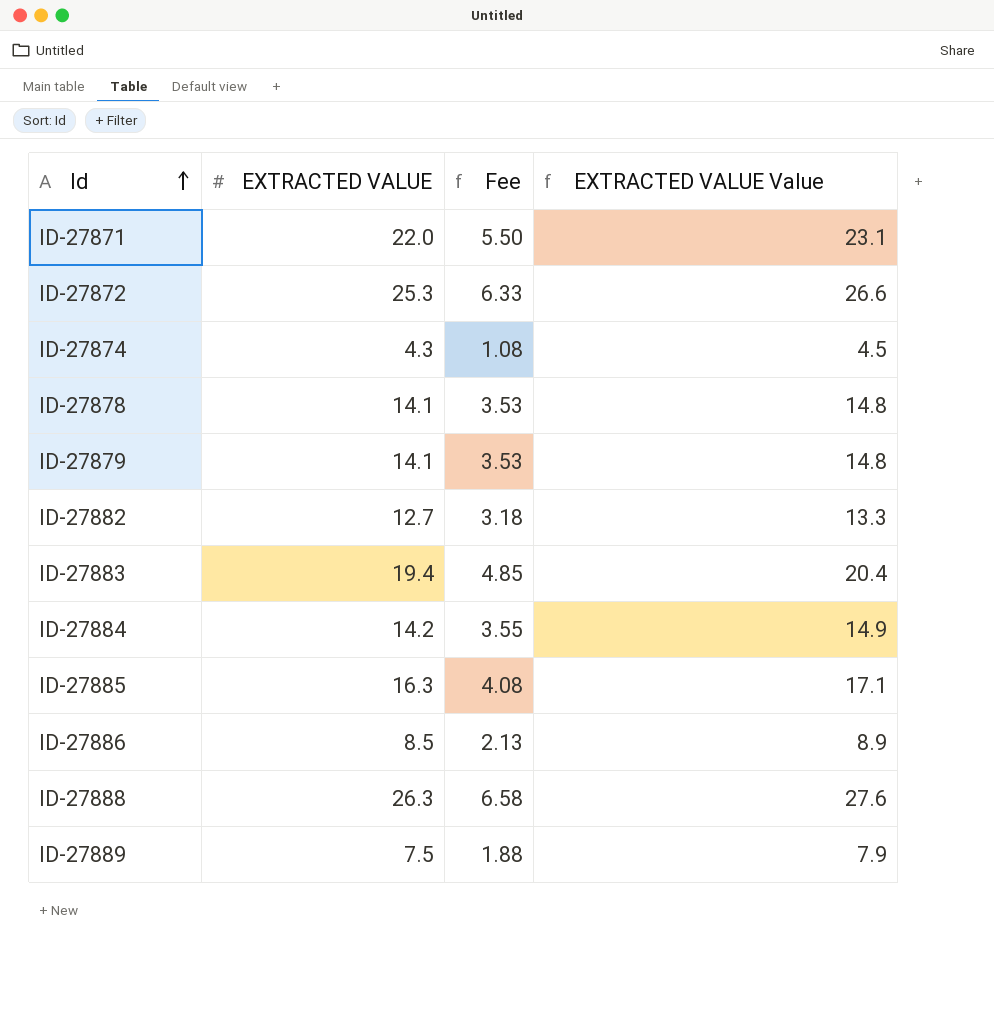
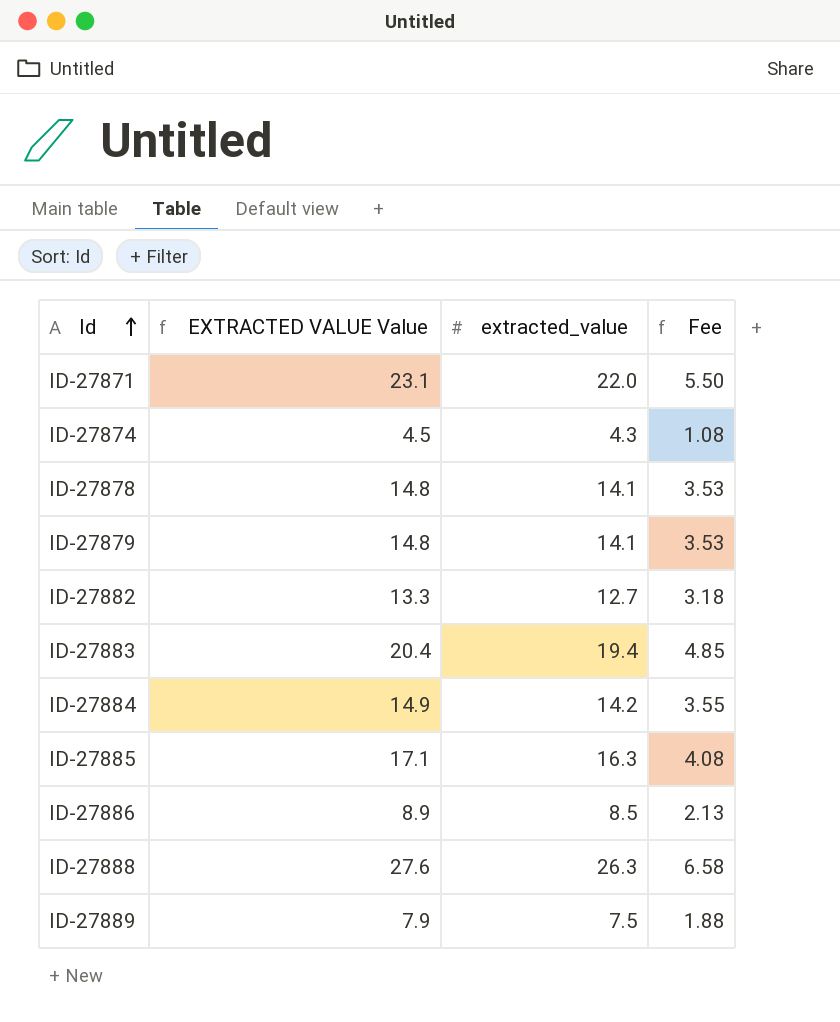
column EXTRACTED VALUE Value | position: 4 -> 2
column name: EXTRACTED VALUE -> extracted_value
row ID-27872: 25.3 | 6.33 | 26.6 -> none

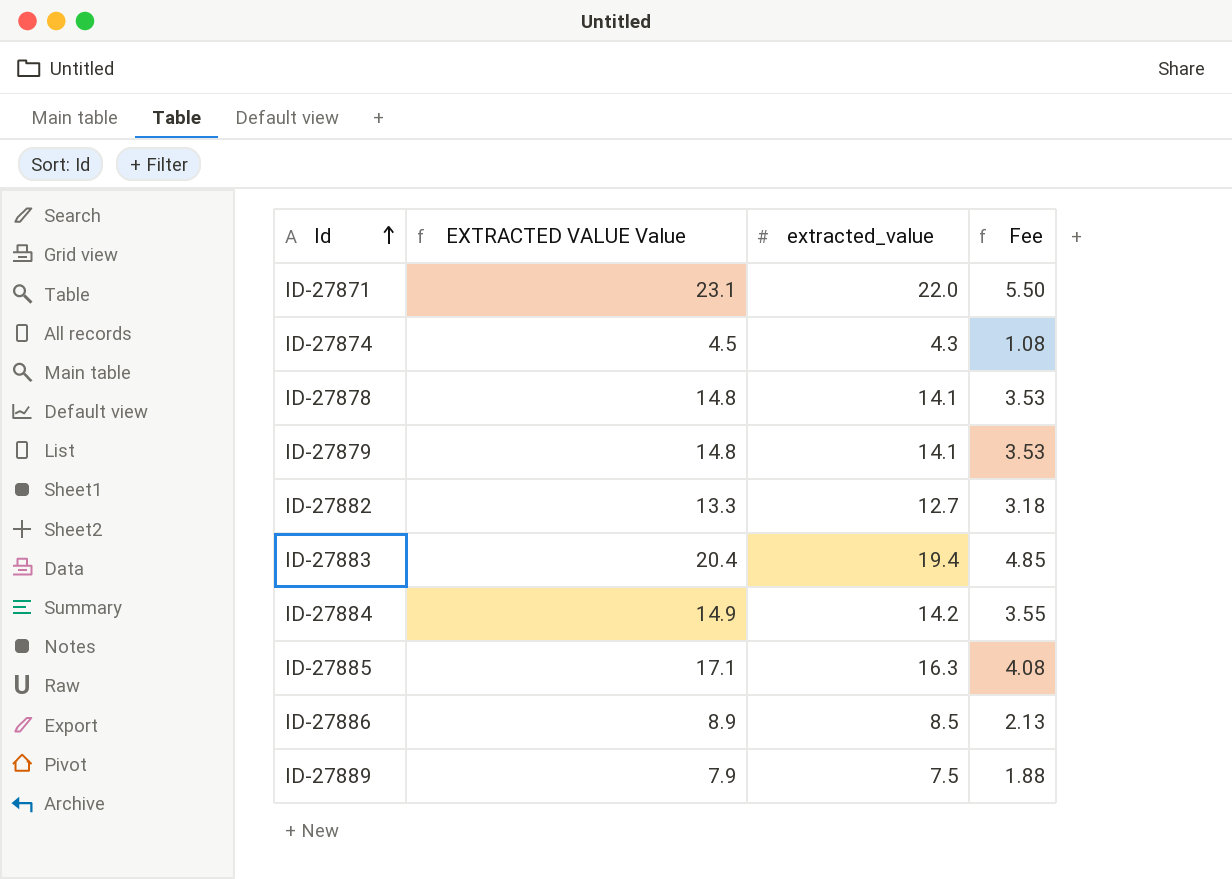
row ID-27888: 27.6 | 26.3 | 6.58 -> none

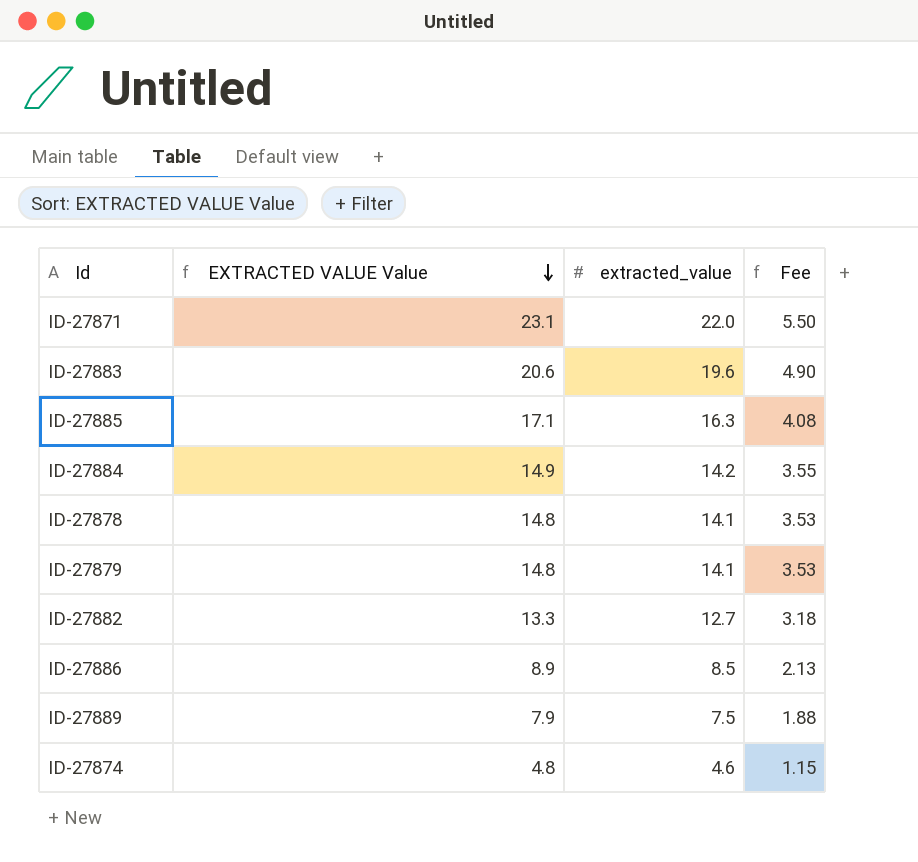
row order: Id ascending -> EXTRACTED VALUE Value descending
ID-27883 | EXTRACTED VALUE Value: 20.4 -> 20.6
ID-27883 | extracted_value: 19.4 -> 19.6
ID-27883 | Fee: 4.85 -> 4.90
ID-27874 | EXTRACTED VALUE Value: 4.5 -> 4.8
ID-27874 | extracted_value: 4.3 -> 4.6
ID-27874 | Fee: 1.08 -> 1.15

